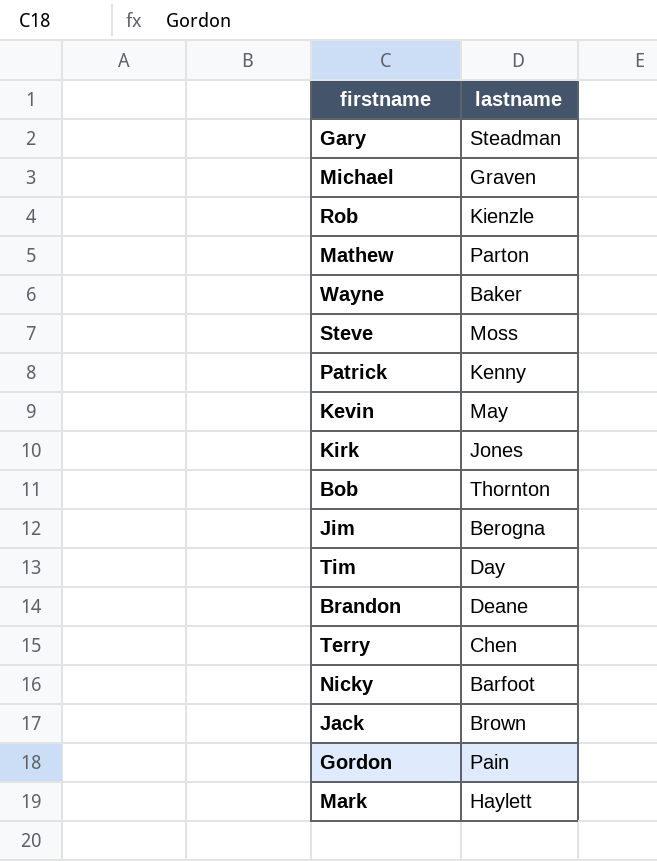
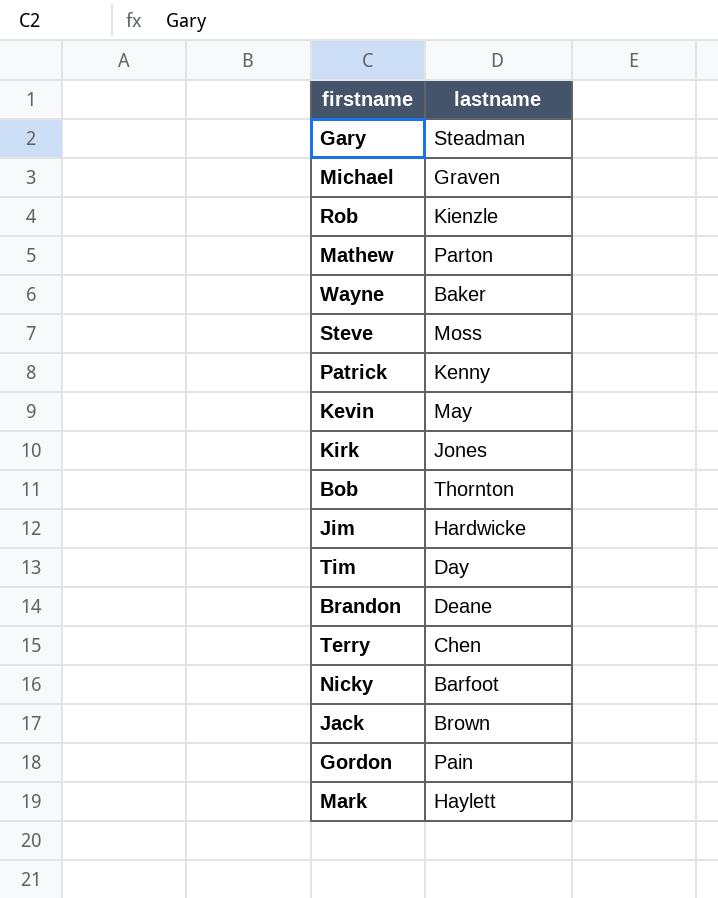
Jim | lastname: Berogna -> Hardwicke

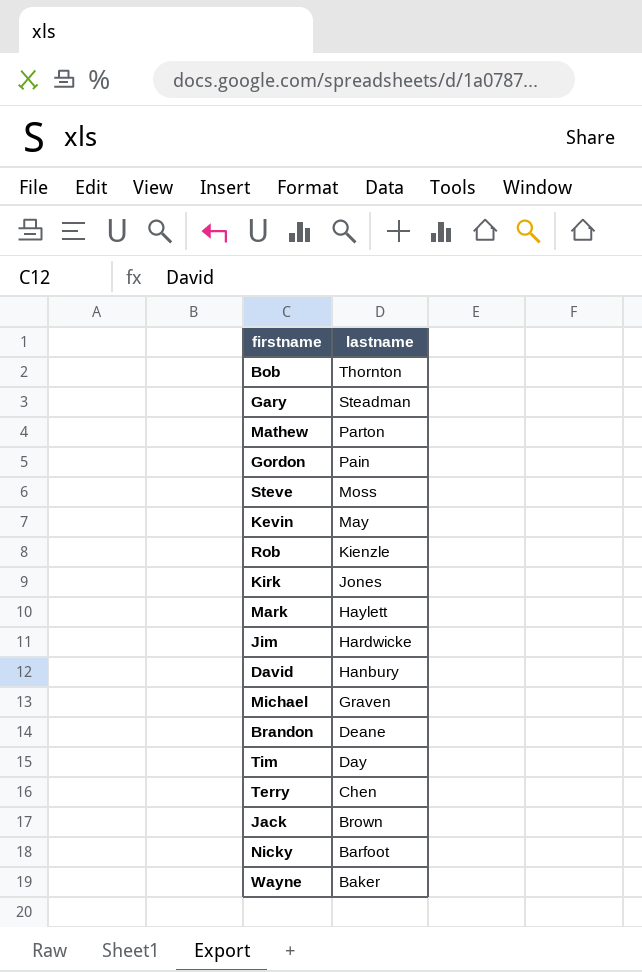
row order: none -> lastname descending
row Patrick: Kenny -> none
row David: none -> Hanbury

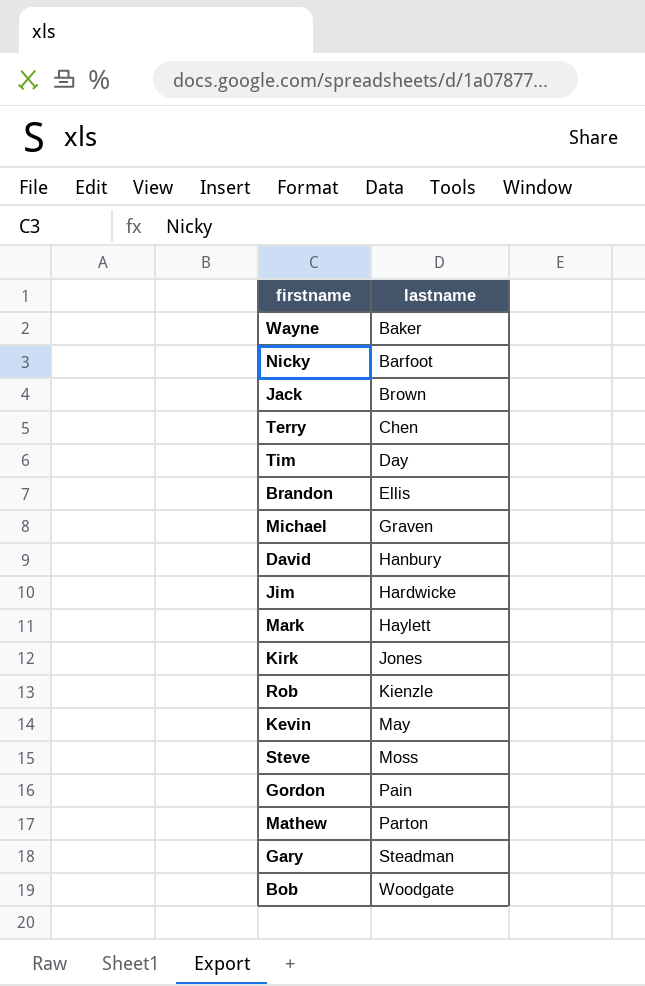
row order: lastname descending -> lastname ascending
Brandon | lastname: Deane -> Ellis
Bob | lastname: Thornton -> Woodgate

